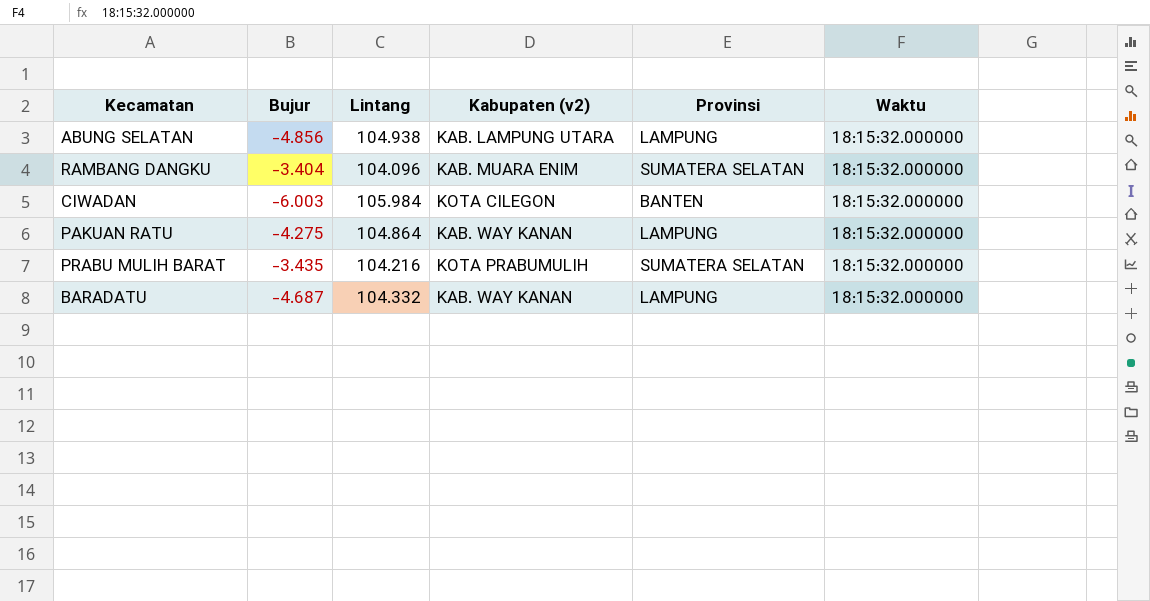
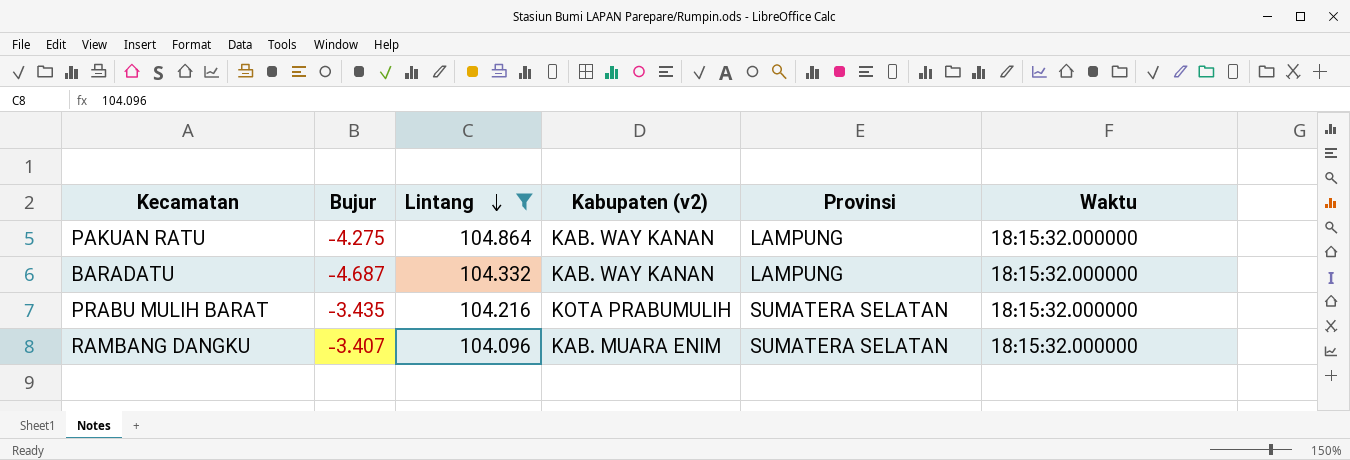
filter: none -> Lintang <= 104.864
row order: none -> Lintang descending
RAMBANG DANGKU | Bujur: -3.404 -> -3.407

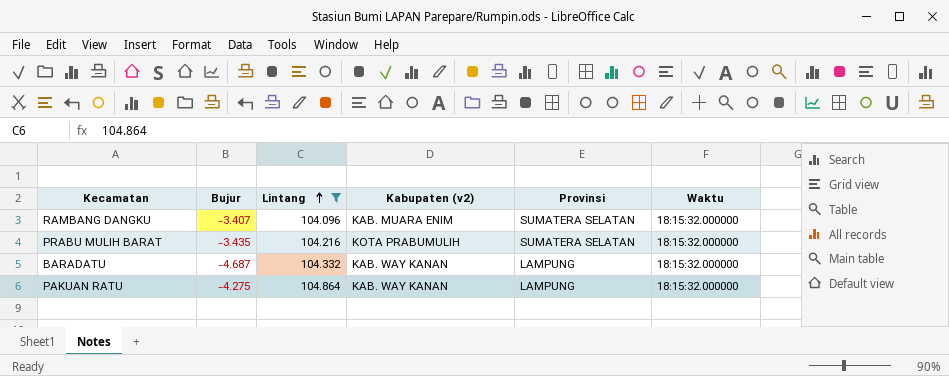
row order: Lintang descending -> Lintang ascending

